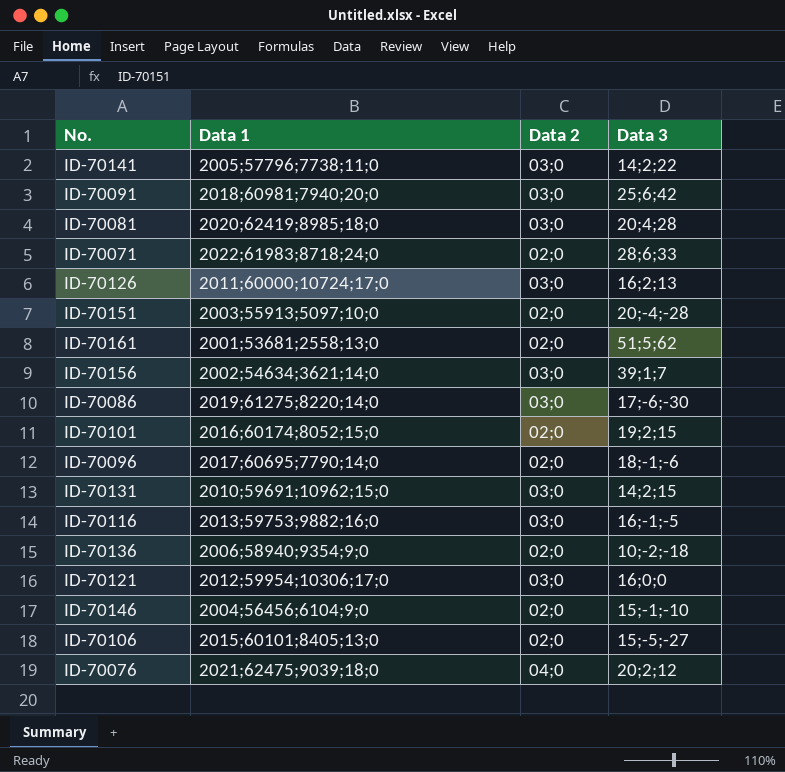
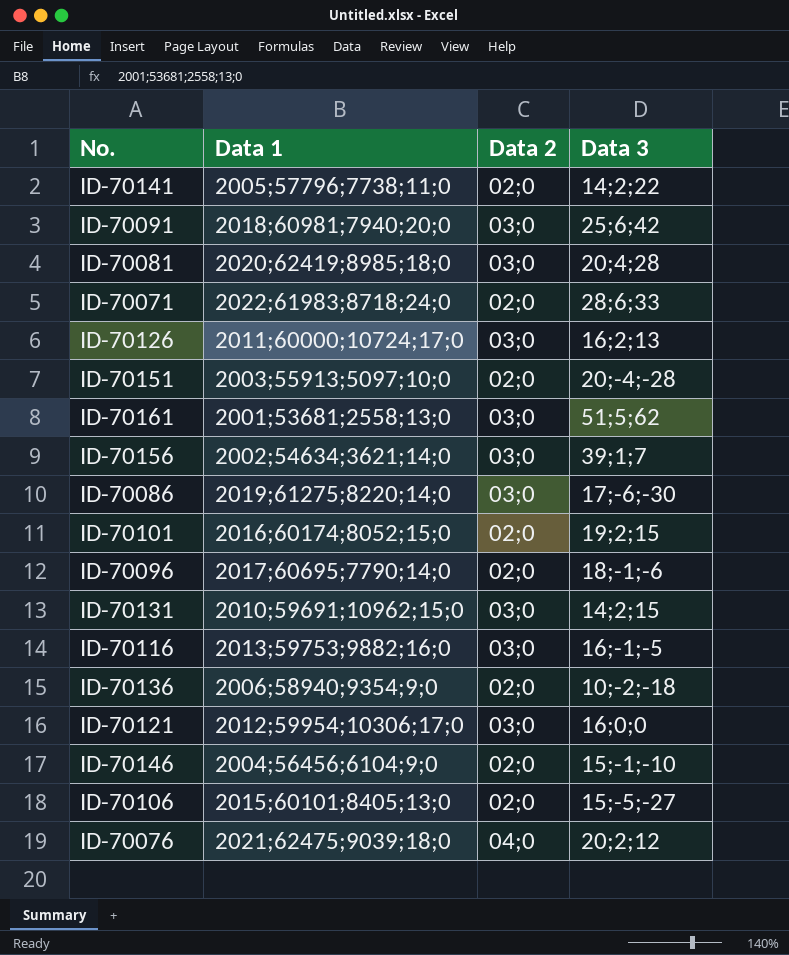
ID-70141 | Data 2: 03;0 -> 02;0
ID-70161 | Data 2: 02;0 -> 03;0

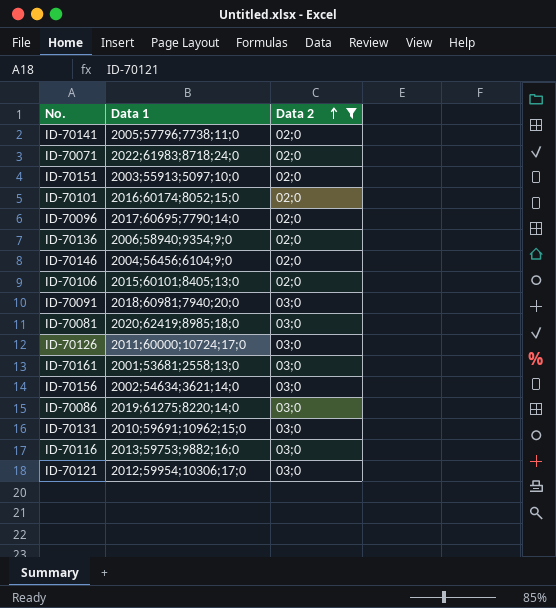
filter: none -> Data 2 != 04;0
row order: none -> Data 2 ascending
column Data 3 | position: 4 -> none

